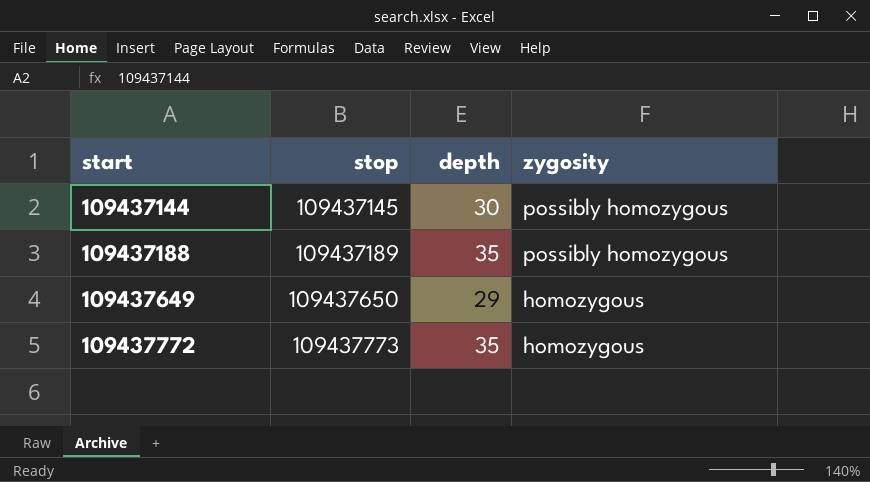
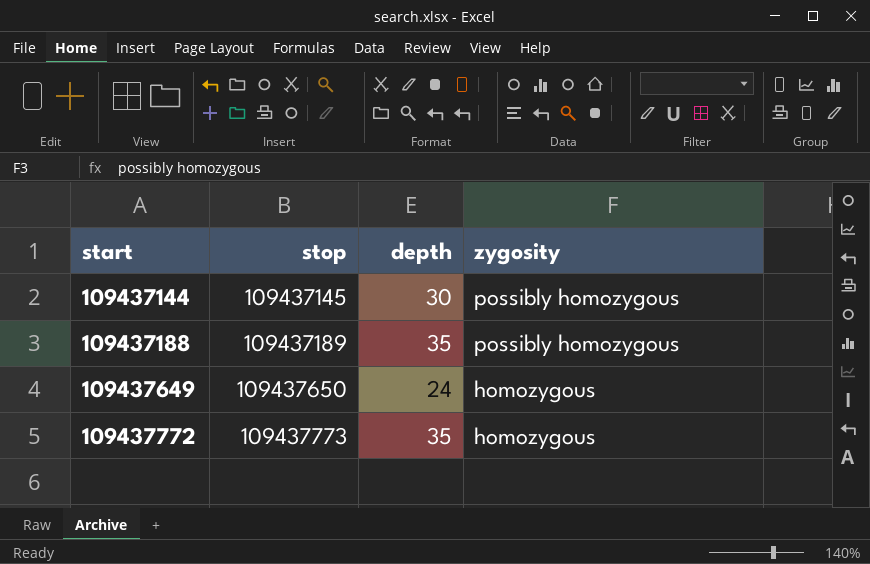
109437649 | depth: 29 -> 24

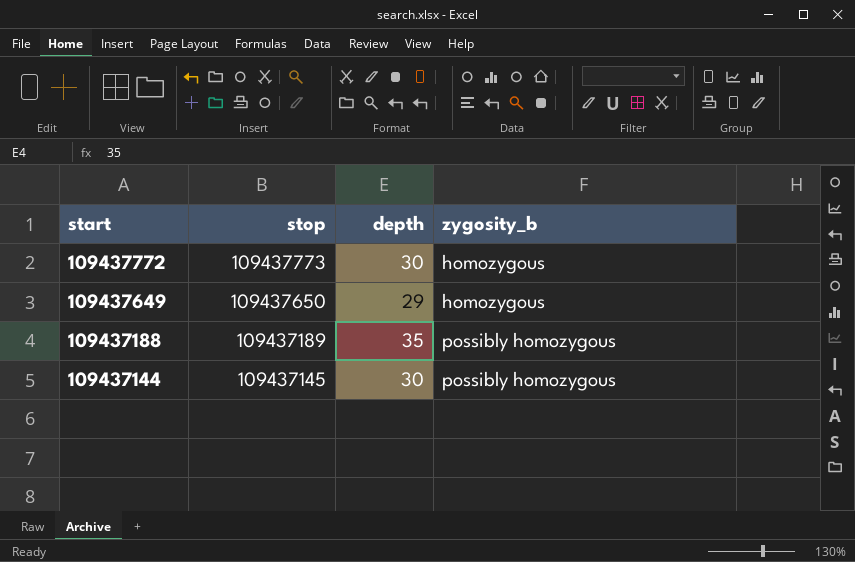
row order: start ascending -> start descending
column name: zygosity -> zygosity_b
109437772 | depth: 35 -> 30
109437649 | depth: 24 -> 29

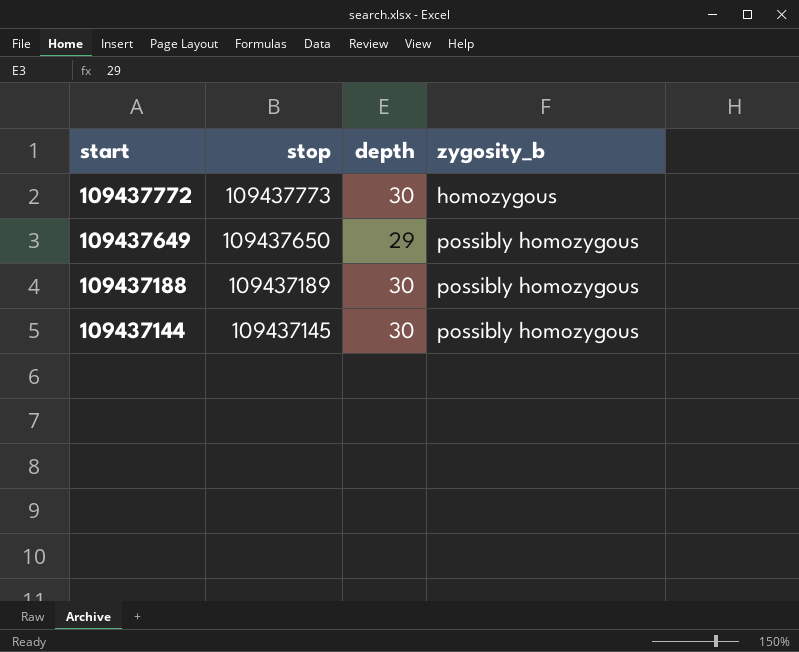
109437649 | zygosity_b: homozygous -> possibly homozygous
109437188 | depth: 35 -> 30

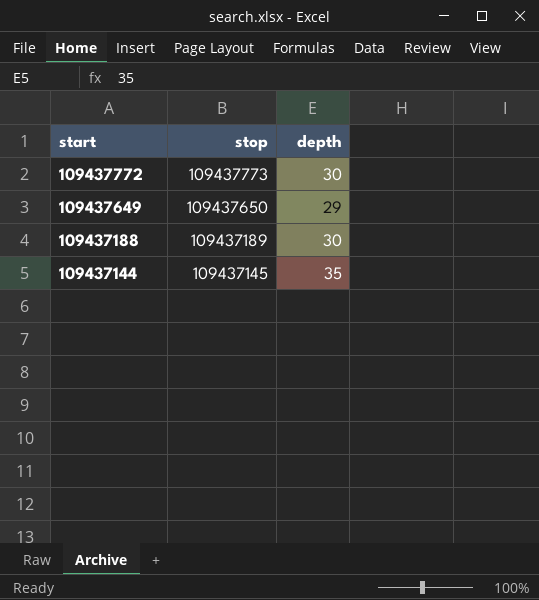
column zygosity_b | position: 4 -> none
109437144 | depth: 30 -> 35

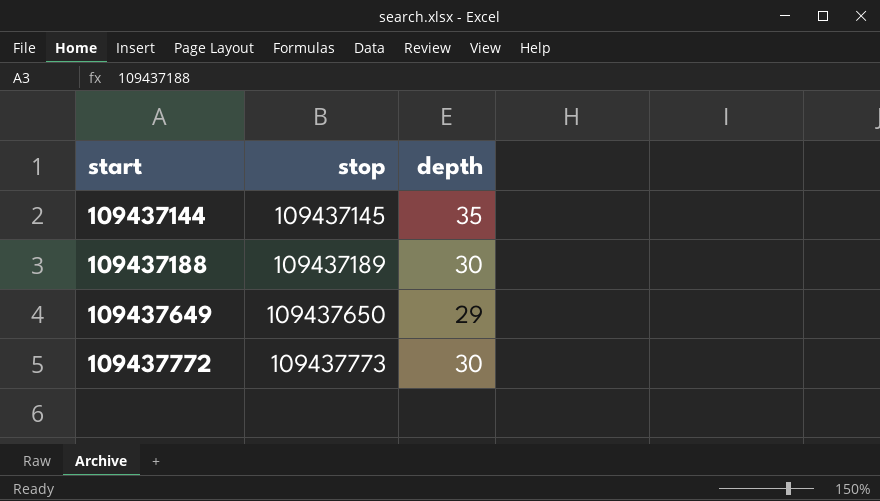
row order: start descending -> start ascending

